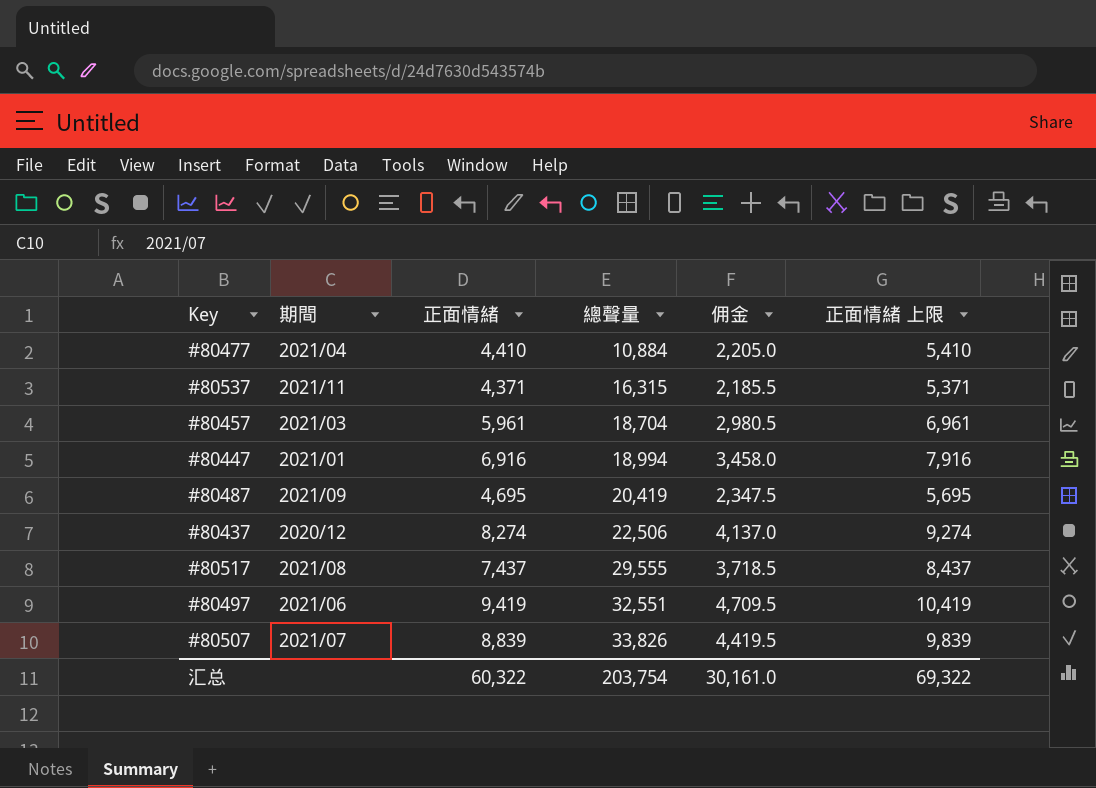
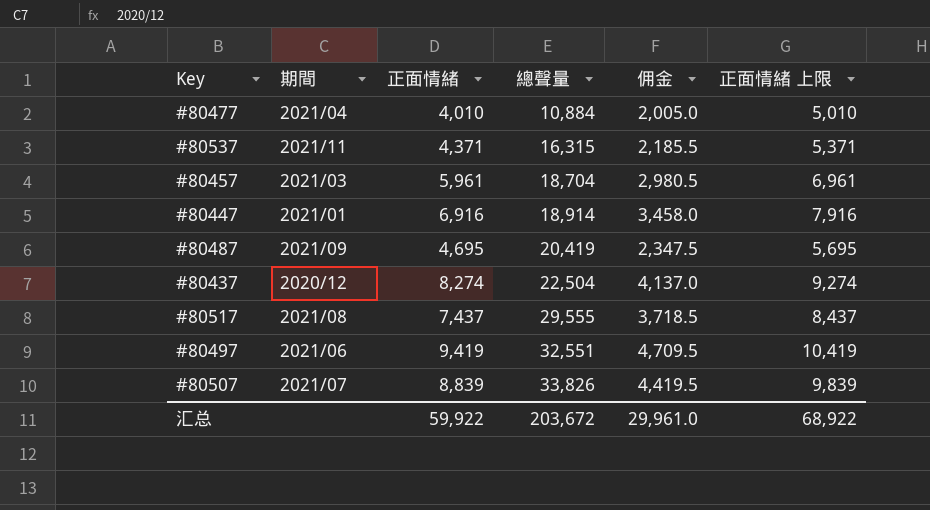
#80477 | 正面情緒: 4,410 -> 4,010
#80477 | 佣金: 2,205.0 -> 2,005.0
#80477 | 正面情緒 上限: 5,410 -> 5,010
#80447 | 總聲量: 18,994 -> 18,914
#80437 | 總聲量: 22,506 -> 22,504
汇总 | 正面情緒: 60,322 -> 59,922
汇总 | 總聲量: 203,754 -> 203,672
汇总 | 佣金: 30,161.0 -> 29,961.0
汇总 | 正面情緒 上限: 69,322 -> 68,922

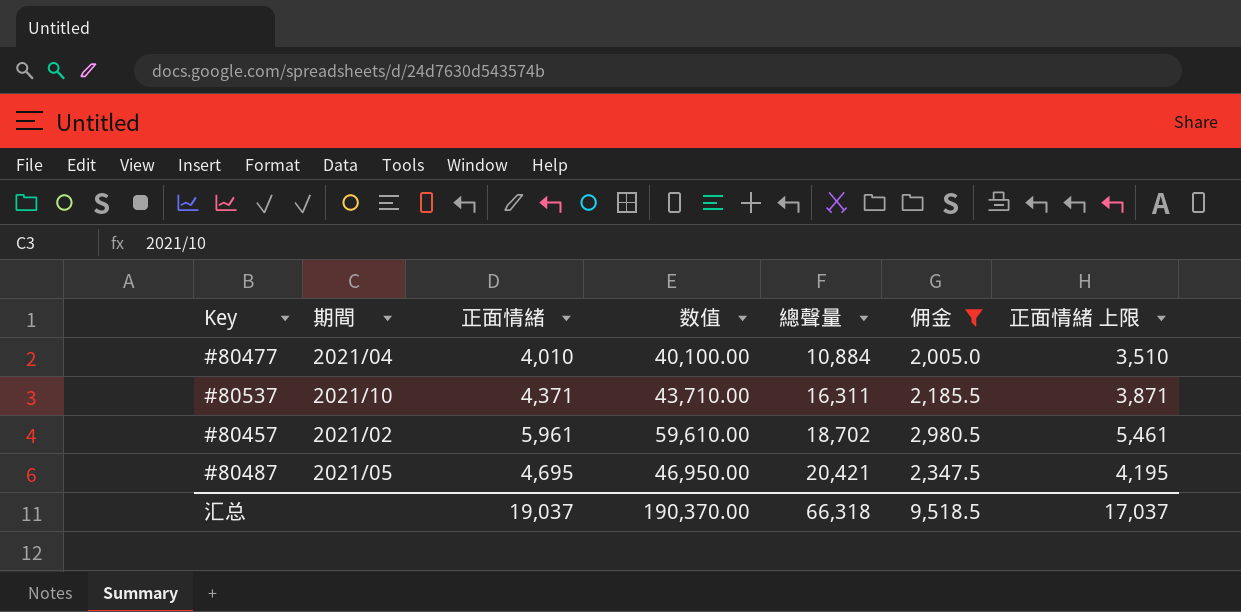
filter: none -> 佣金 <= 2,980.5
column 数值 | formula: none -> [正面情緒] * 10
column 正面情緒 上限 | formula: [正面情緒] + 1000 -> [正面情緒] - 500
#80537 | 期間: 2021/11 -> 2021/10
#80537 | 總聲量: 16,315 -> 16,311
#80457 | 期間: 2021/03 -> 2021/02
#80457 | 總聲量: 18,704 -> 18,702
#80487 | 期間: 2021/09 -> 2021/05
#80487 | 總聲量: 20,419 -> 20,421
汇总 | 正面情緒: 59,922 -> 19,037
汇总 | 總聲量: 203,672 -> 66,318
汇总 | 佣金: 29,961.0 -> 9,518.5
汇总 | 正面情緒 上限: 68,922 -> 17,037

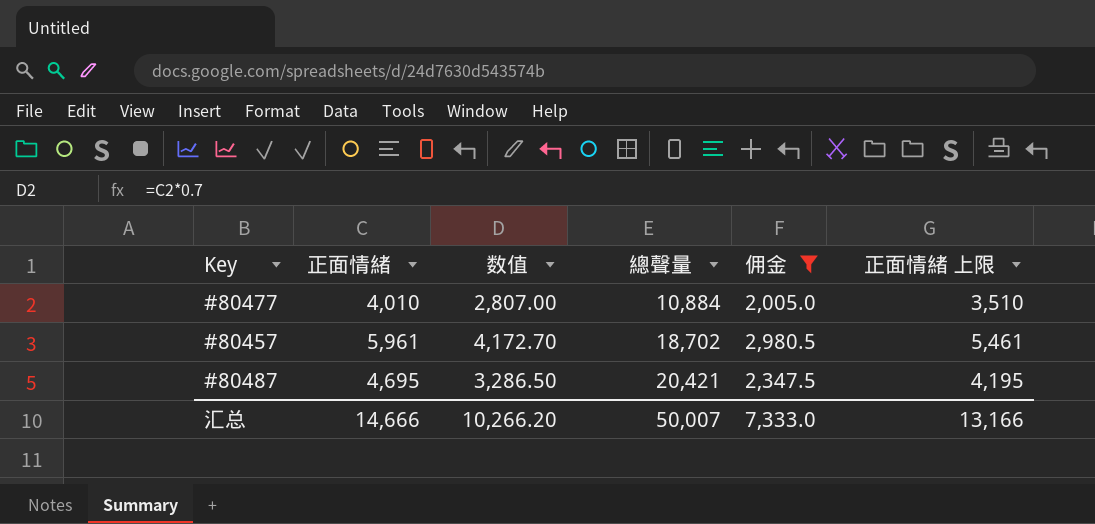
column 期間 | position: 2 -> none
column 数值 | formula: [正面情緒] * 10 -> [正面情緒] * 0.7
row #80537: 2021/10 | 4,371 | 43,710.00 | 16,311 | 2,185.5 | 3,871 -> none
汇总 | 正面情緒: 19,037 -> 14,666
汇总 | 数值: 190,370.00 -> 10,266.20
汇总 | 總聲量: 66,318 -> 50,007
汇总 | 佣金: 9,518.5 -> 7,333.0
汇总 | 正面情緒 上限: 17,037 -> 13,166

